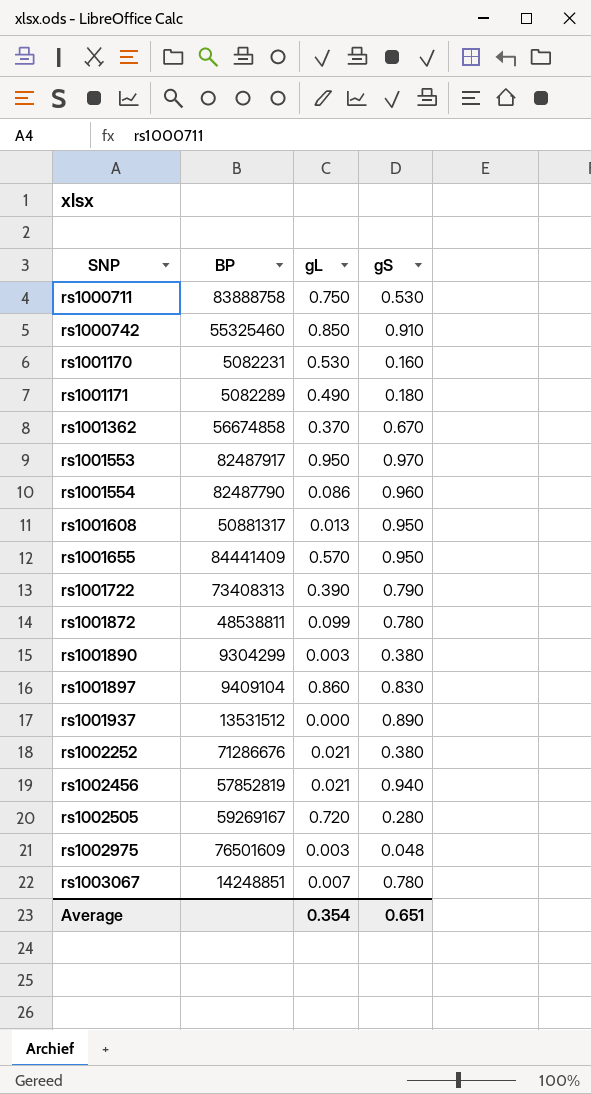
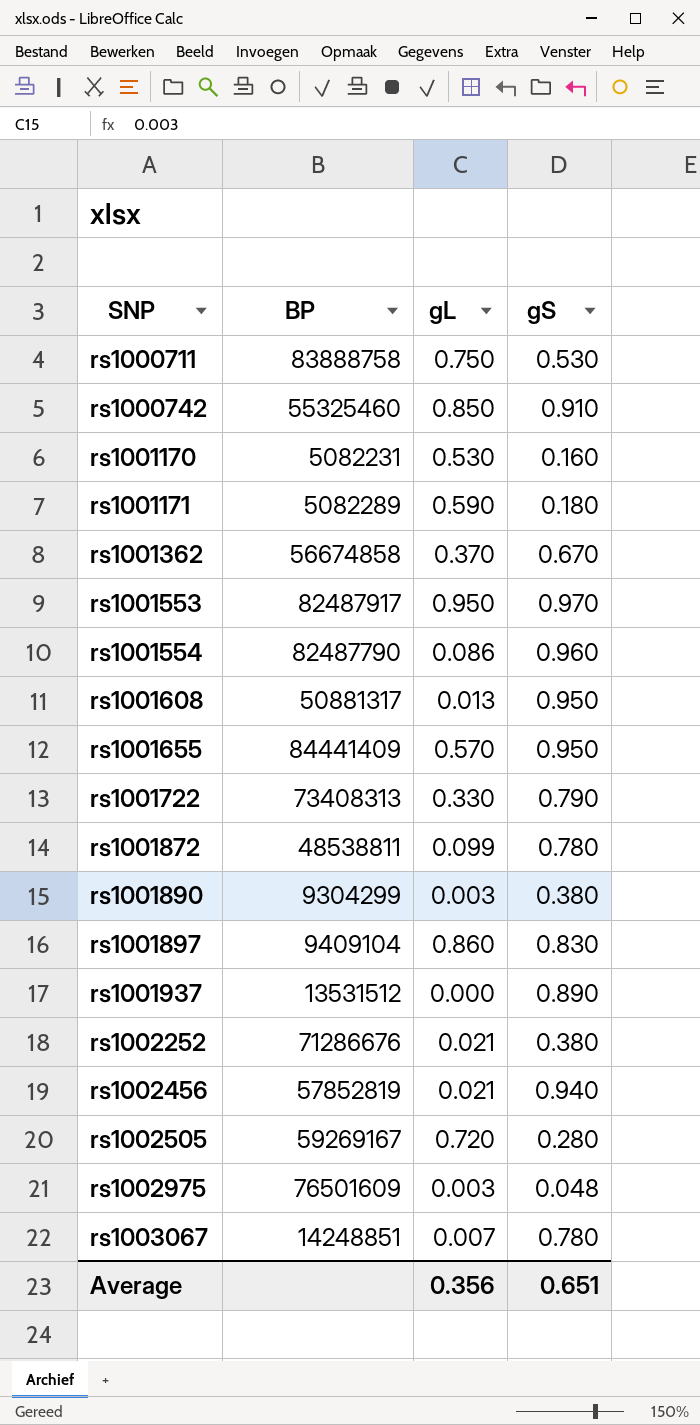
rs1001171 | gL: 0.490 -> 0.590
rs1001722 | gL: 0.390 -> 0.330
Average | gL: 0.354 -> 0.356

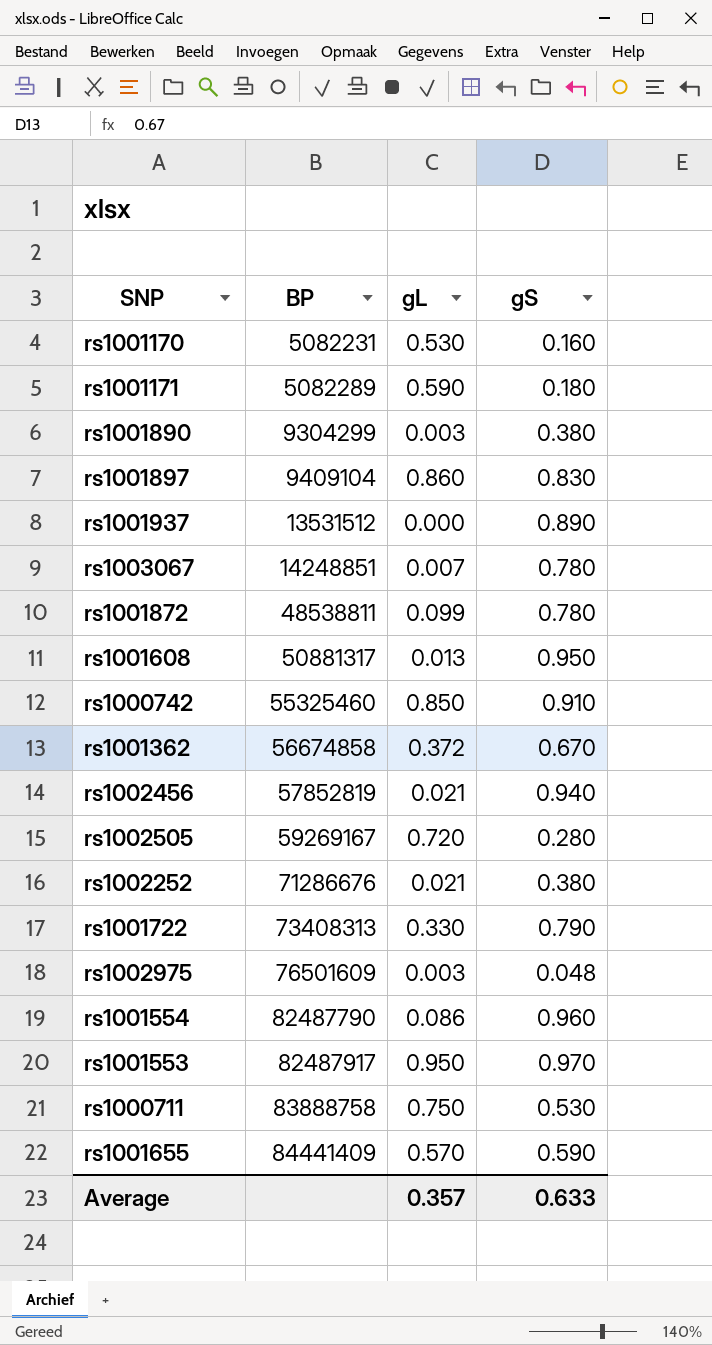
row order: SNP ascending -> BP ascending
rs1001362 | gL: 0.370 -> 0.372
rs1001655 | gS: 0.950 -> 0.590
Average | gL: 0.356 -> 0.357
Average | gS: 0.651 -> 0.633

